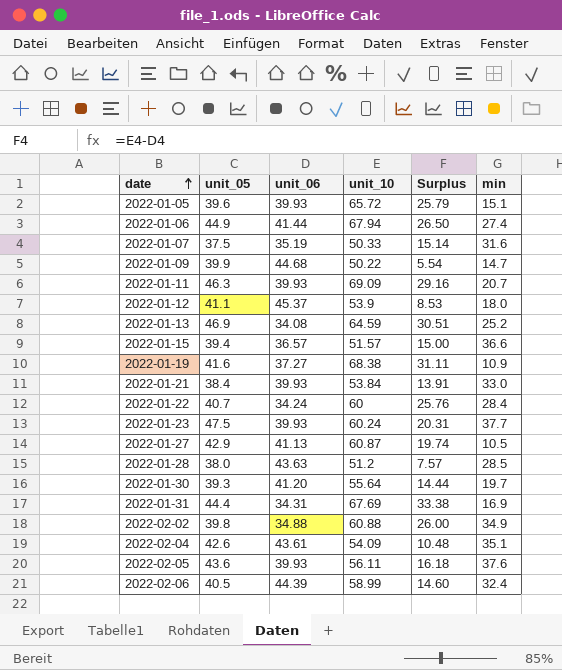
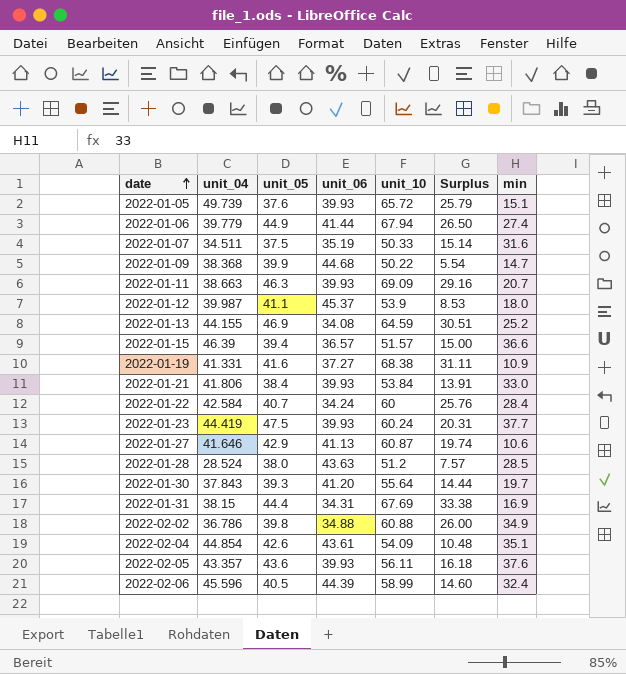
column unit_04 | position: none -> 2
2022-01-05 | unit_05: 39.6 -> 37.6
2022-01-27 | min: 10.5 -> 10.6

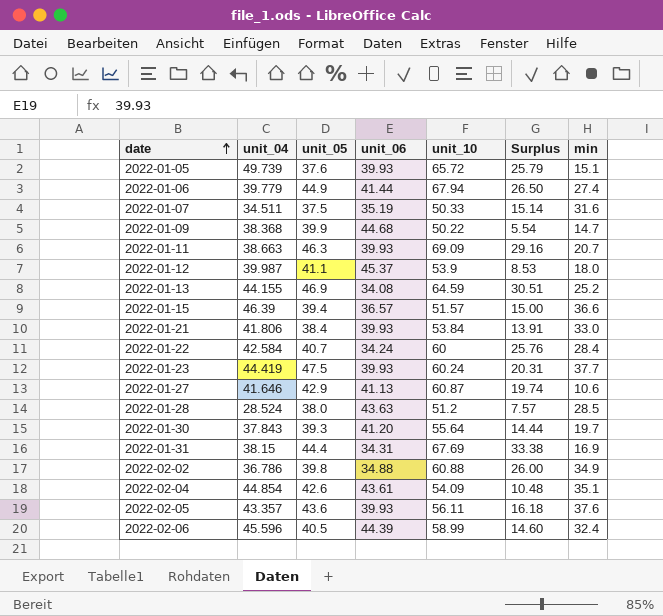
row 2022-01-19: 41.331 | 41.6 | 37.27 | 68.38 | 31.11 | 10.9 -> none

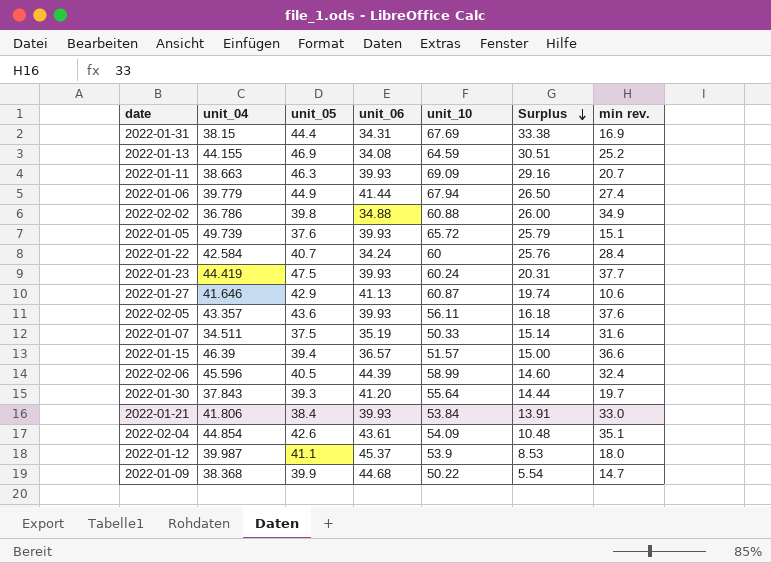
row order: date ascending -> Surplus descending
column name: min -> min rev.
row 2022-01-28: 28.524 | 38.0 | 43.63 | 51.2 | 7.57 | 28.5 -> none

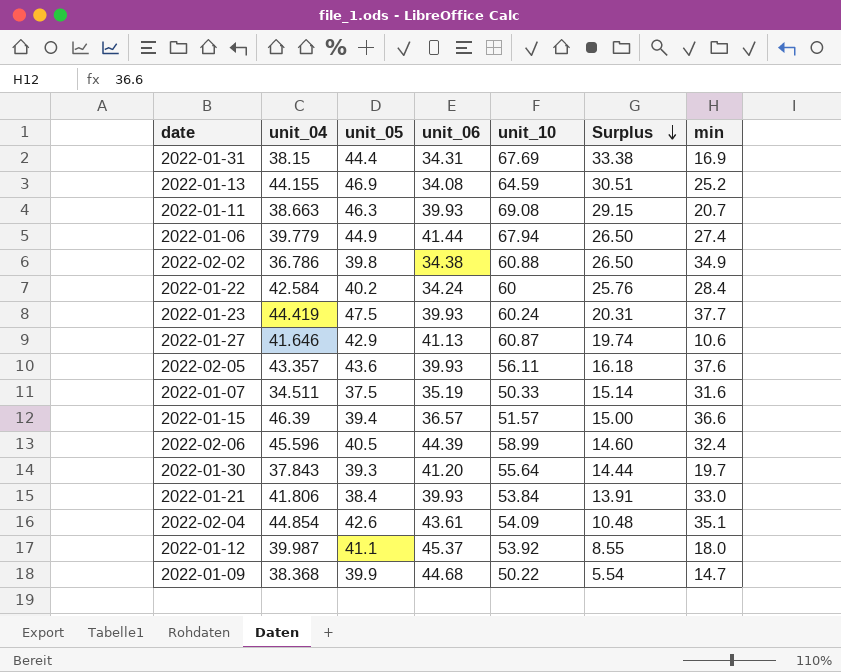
column name: min rev. -> min
row 2022-01-05: 49.739 | 37.6 | 39.93 | 65.72 | 25.79 | 15.1 -> none
2022-01-11 | unit_10: 69.09 -> 69.08
2022-01-11 | Surplus: 29.16 -> 29.15
2022-02-02 | unit_06: 34.88 -> 34.38
2022-02-02 | Surplus: 26.00 -> 26.50
2022-01-22 | unit_05: 40.7 -> 40.2
2022-01-12 | unit_10: 53.9 -> 53.92
2022-01-12 | Surplus: 8.53 -> 8.55

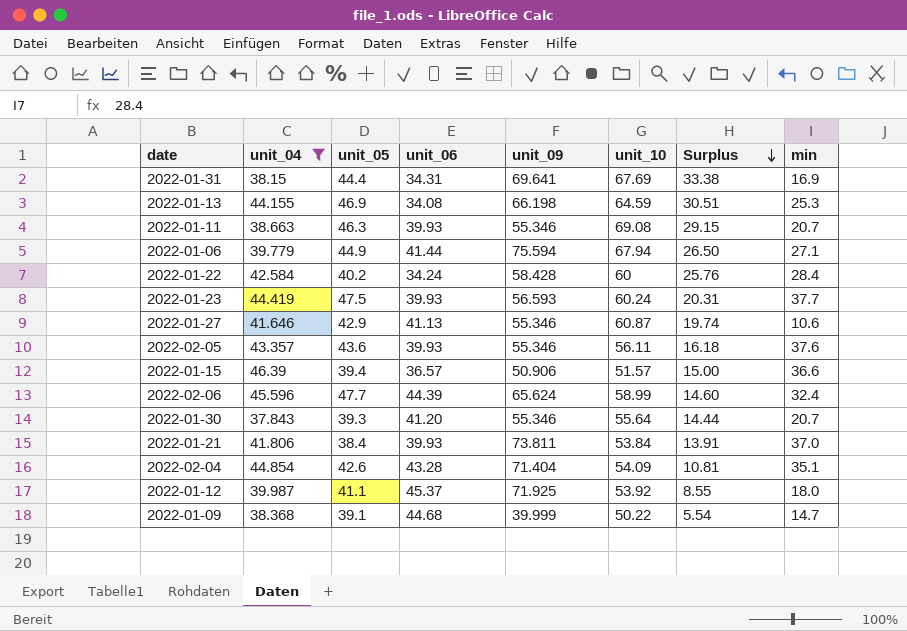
filter: none -> unit_04 >= 37.843
column unit_09 | position: none -> 5
2022-01-13 | min: 25.2 -> 25.3
2022-01-06 | min: 27.4 -> 27.1
2022-02-06 | unit_05: 40.5 -> 47.7
2022-01-30 | min: 19.7 -> 20.7
2022-01-21 | min: 33.0 -> 37.0
2022-02-04 | unit_06: 43.61 -> 43.28
2022-02-04 | Surplus: 10.48 -> 10.81
2022-01-09 | unit_05: 39.9 -> 39.1

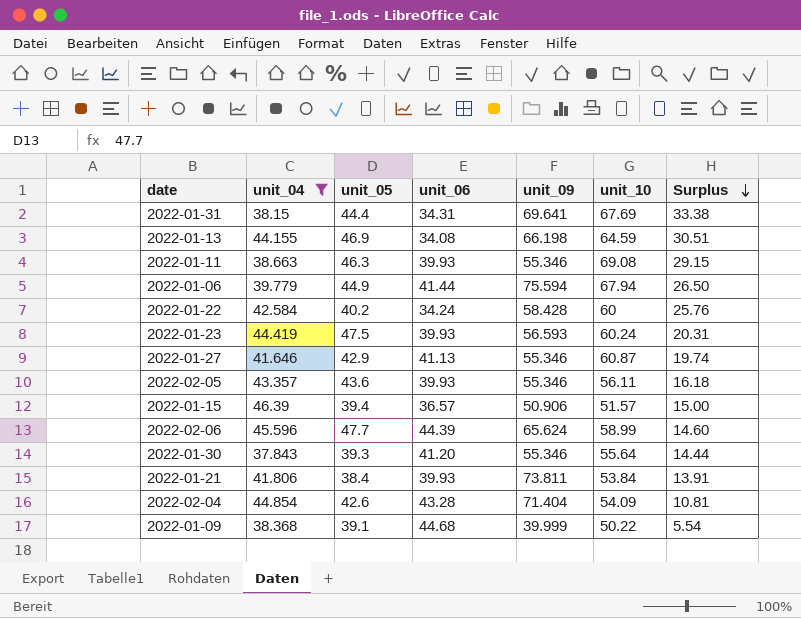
column min | position: 8 -> none
row 2022-01-12: 39.987 | 41.1 | 45.37 | 71.925 | 53.92 | 8.55 | 18.0 -> none

